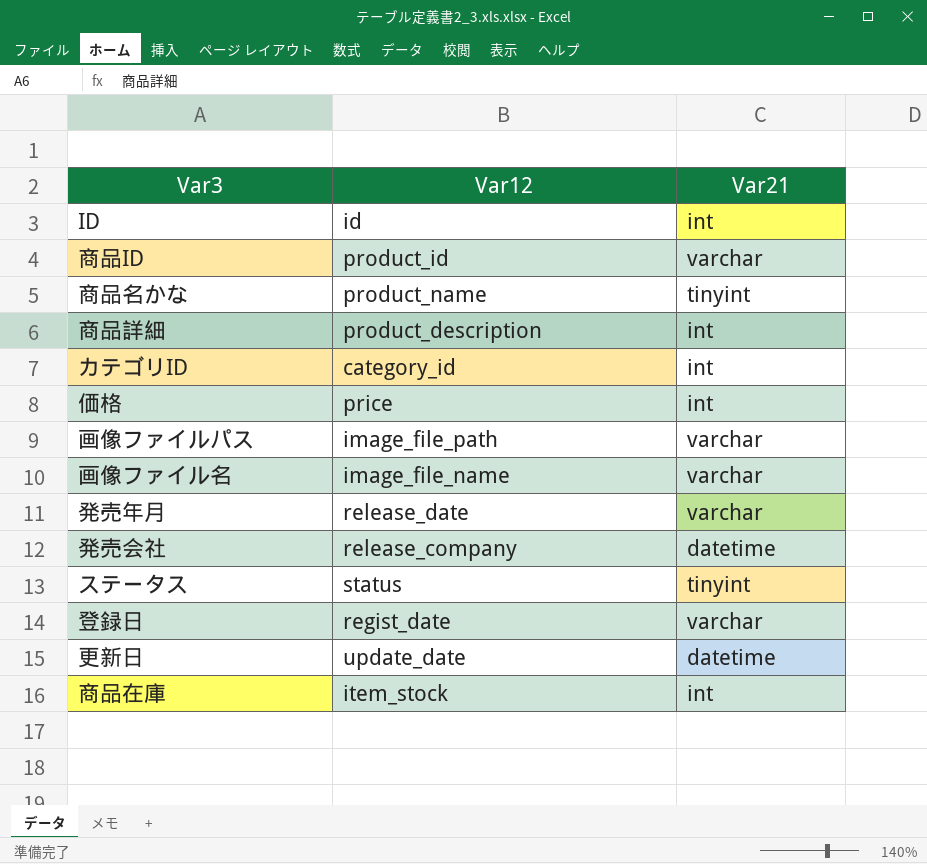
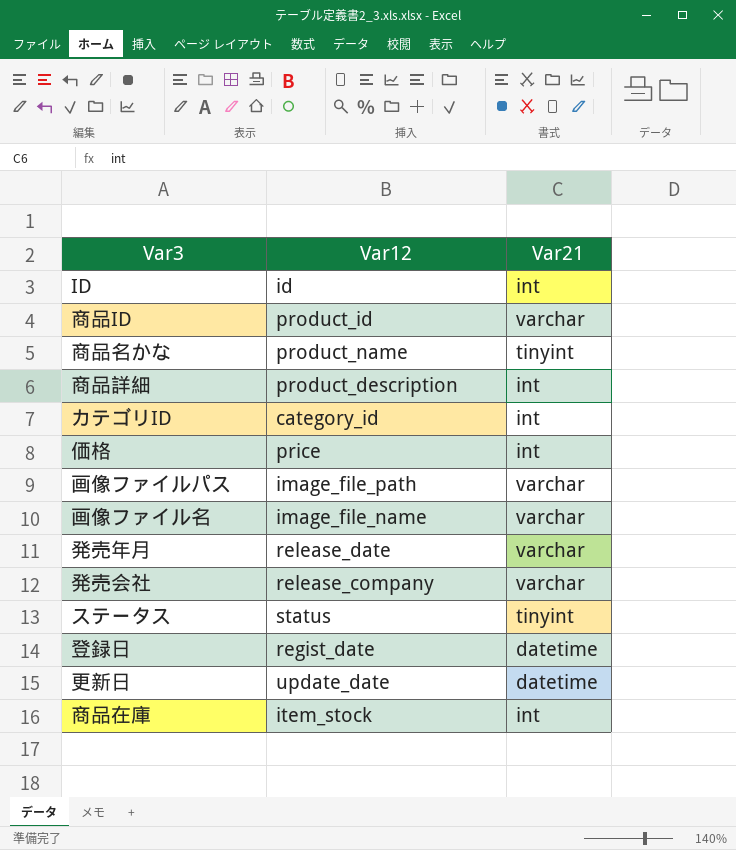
発売会社 | Var21: datetime -> varchar
登録日 | Var21: varchar -> datetime

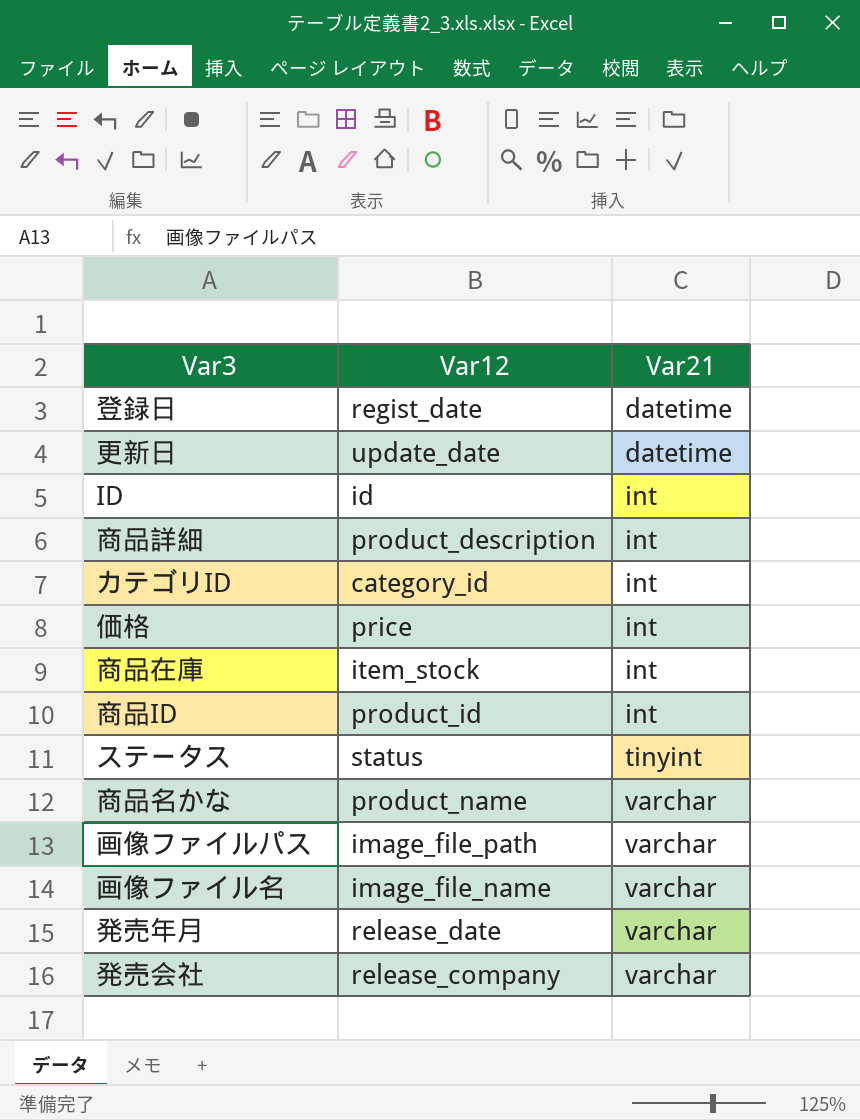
row order: none -> Var21 ascending
商品ID | Var21: varchar -> int
商品名かな | Var21: tinyint -> varchar

